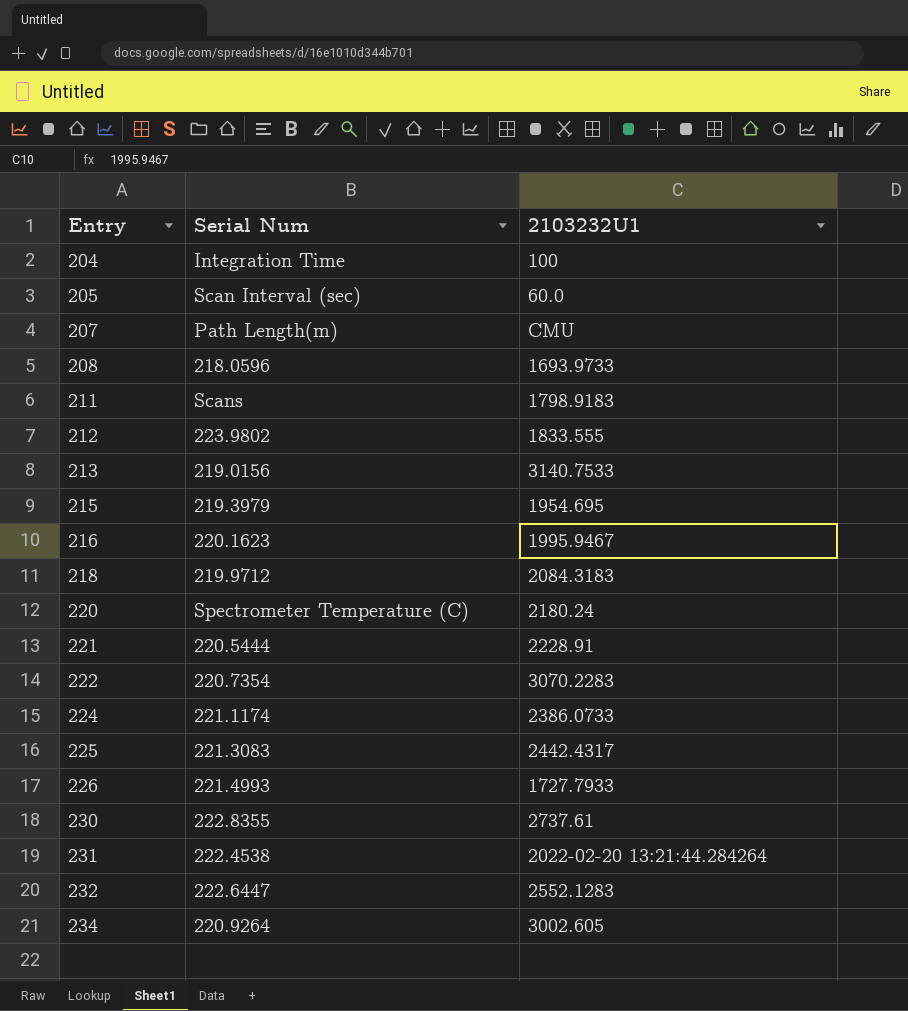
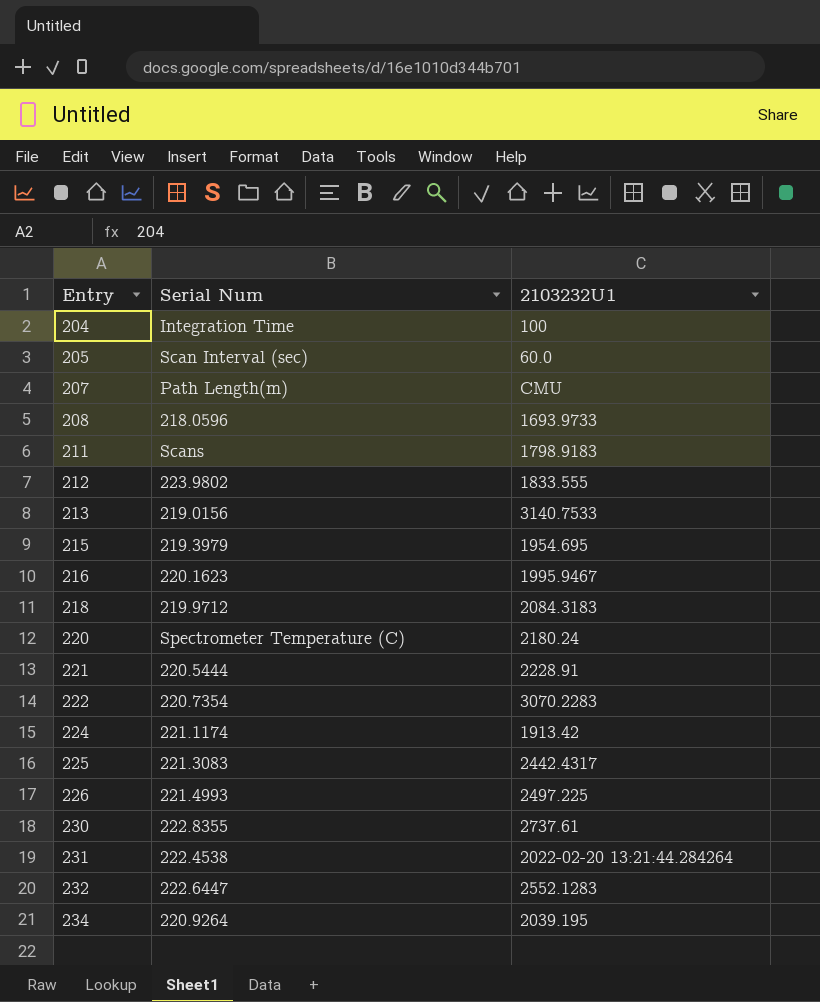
224 | 2103232U1: 2386.0733 -> 1913.42
226 | 2103232U1: 1727.7933 -> 2497.225
234 | 2103232U1: 3002.605 -> 2039.195

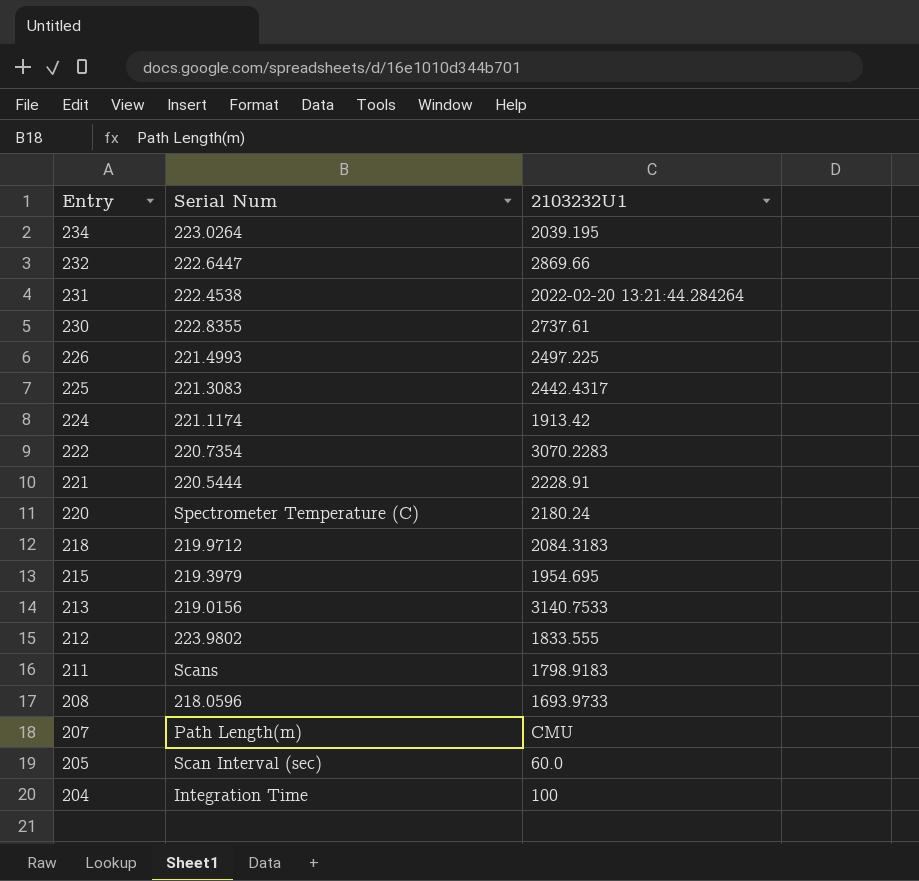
row order: Entry ascending -> Entry descending
row 216: 220.1623 | 1995.9467 -> none
234 | Serial Num: 220.9264 -> 223.0264
232 | 2103232U1: 2552.1283 -> 2869.66

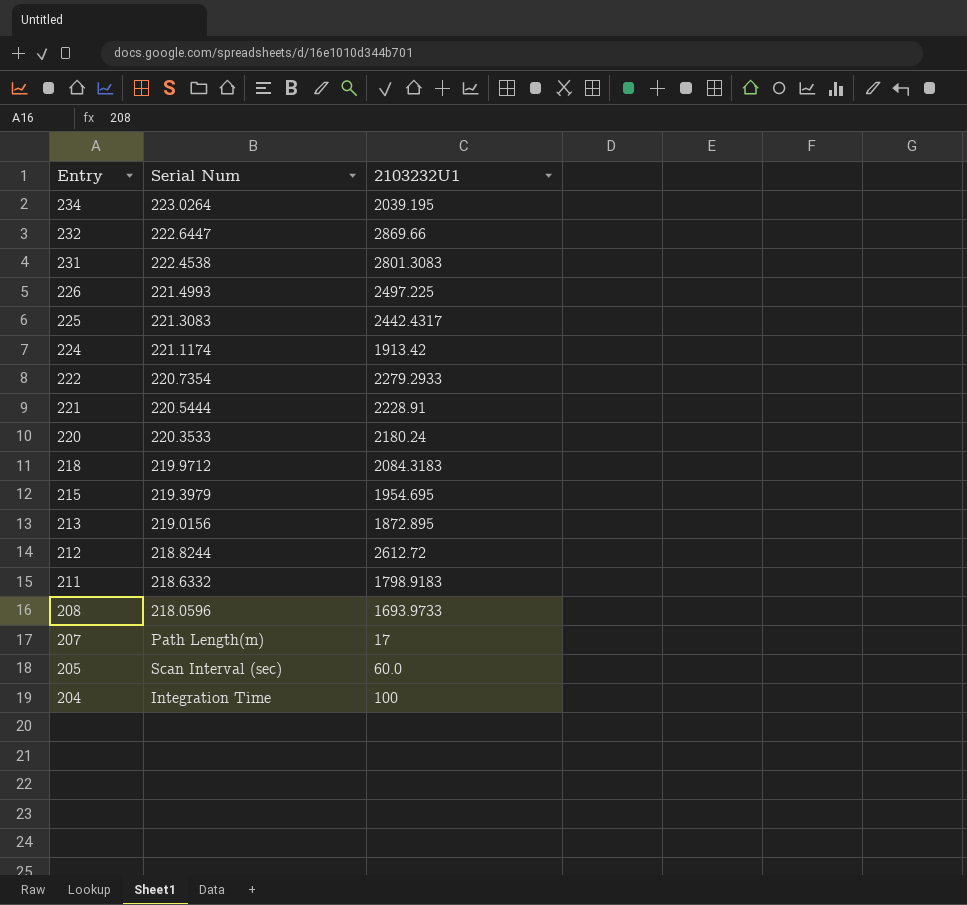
row 230: 222.8355 | 2737.61 -> none
231 | 2103232U1: 2022-02-20 13:21:44.284264 -> 2801.3083
222 | 2103232U1: 3070.2283 -> 2279.2933
220 | Serial Num: Spectrometer Temperature (C) -> 220.3533
213 | 2103232U1: 3140.7533 -> 1872.895
212 | Serial Num: 223.9802 -> 218.8244
212 | 2103232U1: 1833.555 -> 2612.72
211 | Serial Num: Scans -> 218.6332
207 | 2103232U1: CMU -> 17

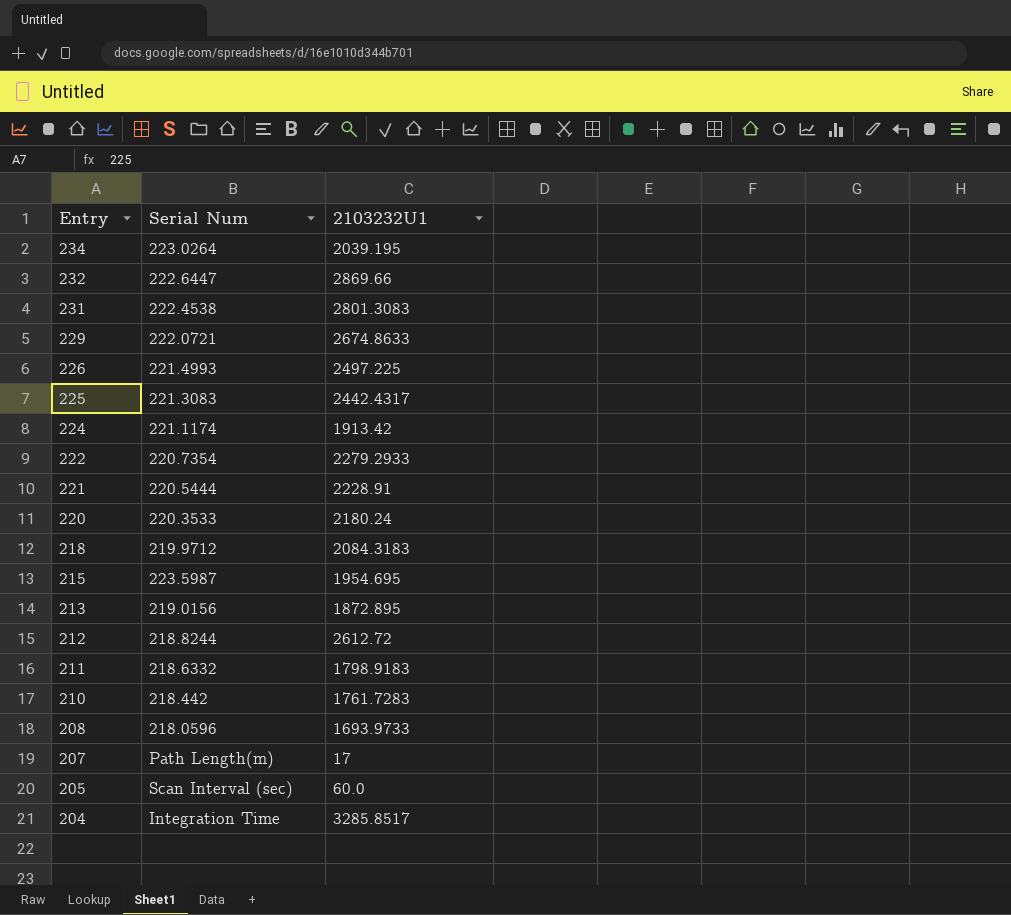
row 229: none -> 222.0721 | 2674.8633
215 | Serial Num: 219.3979 -> 223.5987
row 210: none -> 218.442 | 1761.7283
204 | 2103232U1: 100 -> 3285.8517

